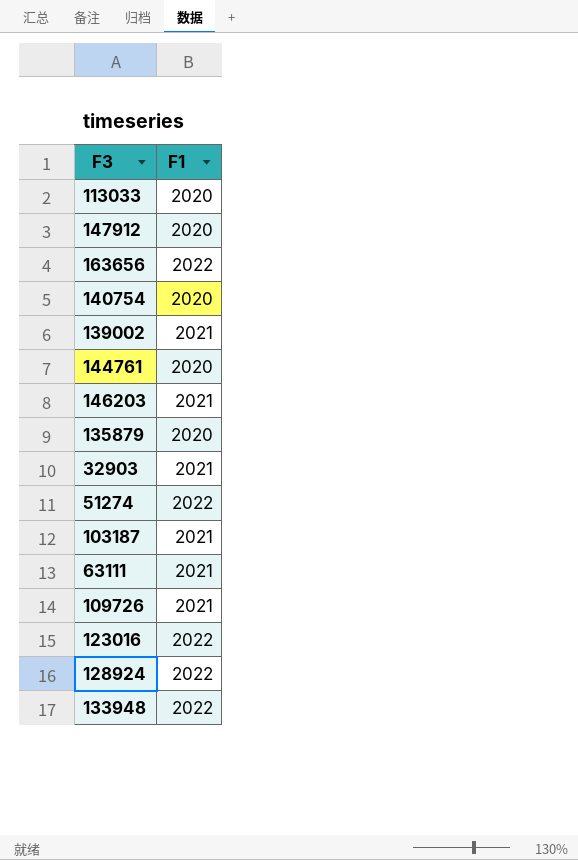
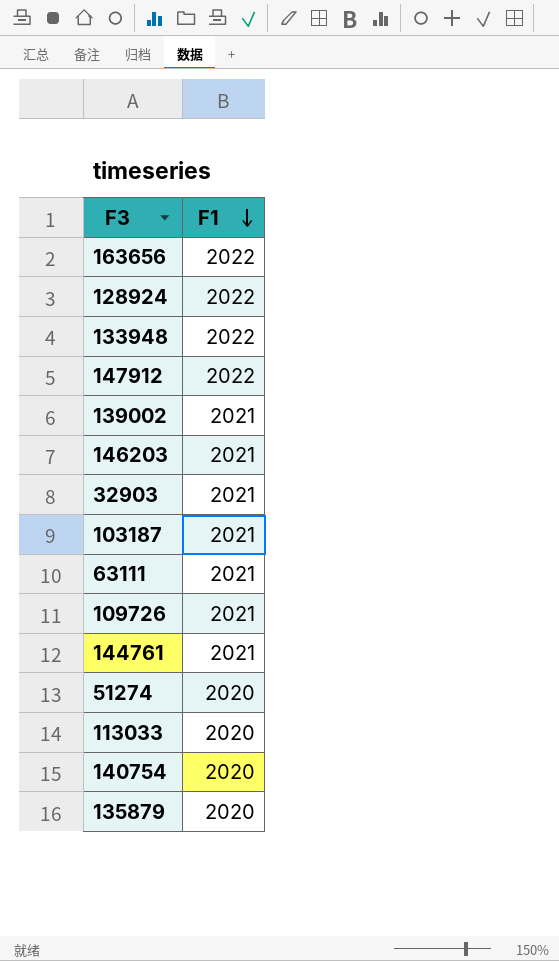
row order: none -> F1 descending
row 123016: 2022 -> none
147912 | F1: 2020 -> 2022
144761 | F1: 2020 -> 2021
51274 | F1: 2022 -> 2020

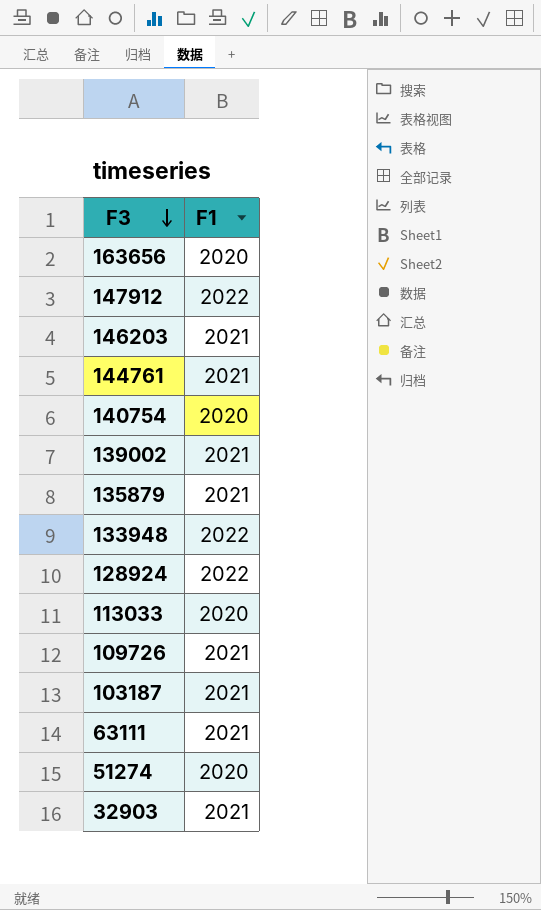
row order: F1 descending -> F3 descending
163656 | F1: 2022 -> 2020
135879 | F1: 2020 -> 2021

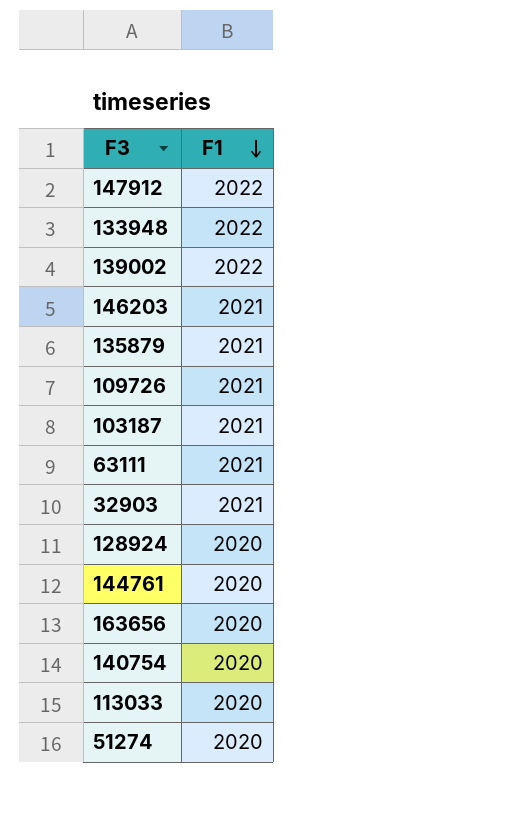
row order: F3 descending -> F1 descending
139002 | F1: 2021 -> 2022
128924 | F1: 2022 -> 2020
144761 | F1: 2021 -> 2020

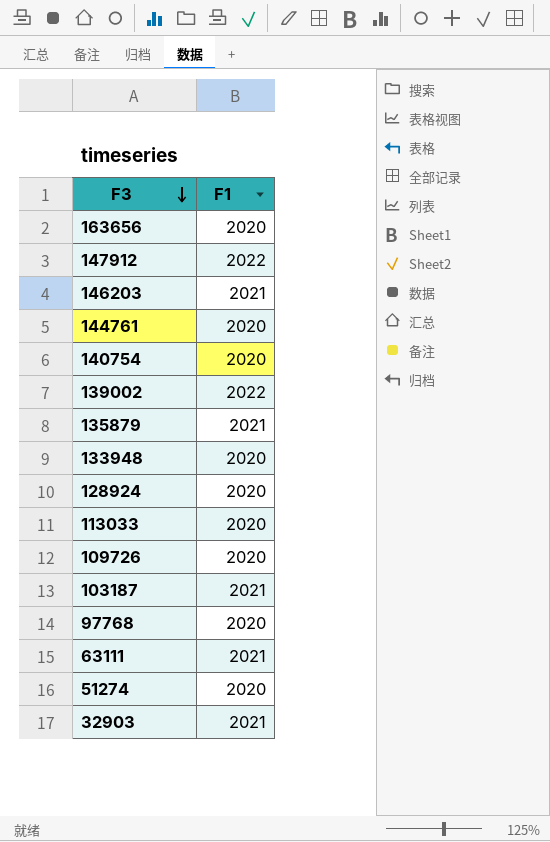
row order: F1 descending -> F3 descending
133948 | F1: 2022 -> 2020
109726 | F1: 2021 -> 2020
row 97768: none -> 2020

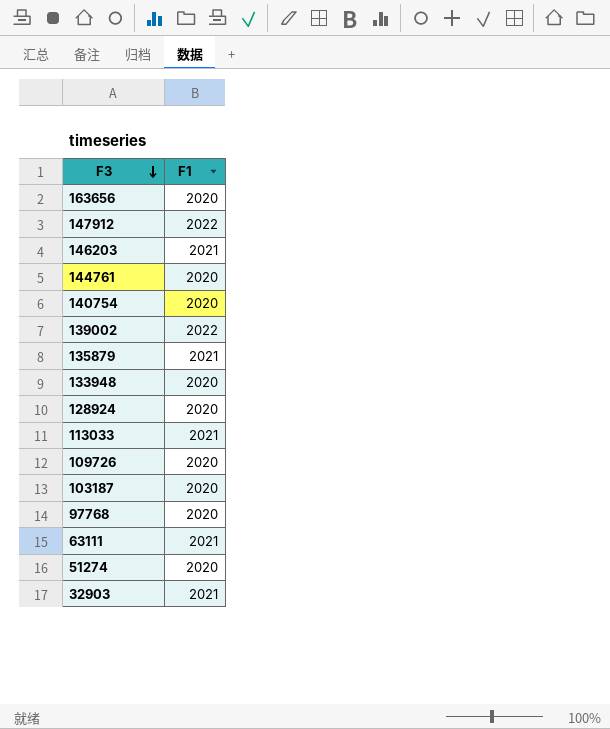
113033 | F1: 2020 -> 2021
103187 | F1: 2021 -> 2020

